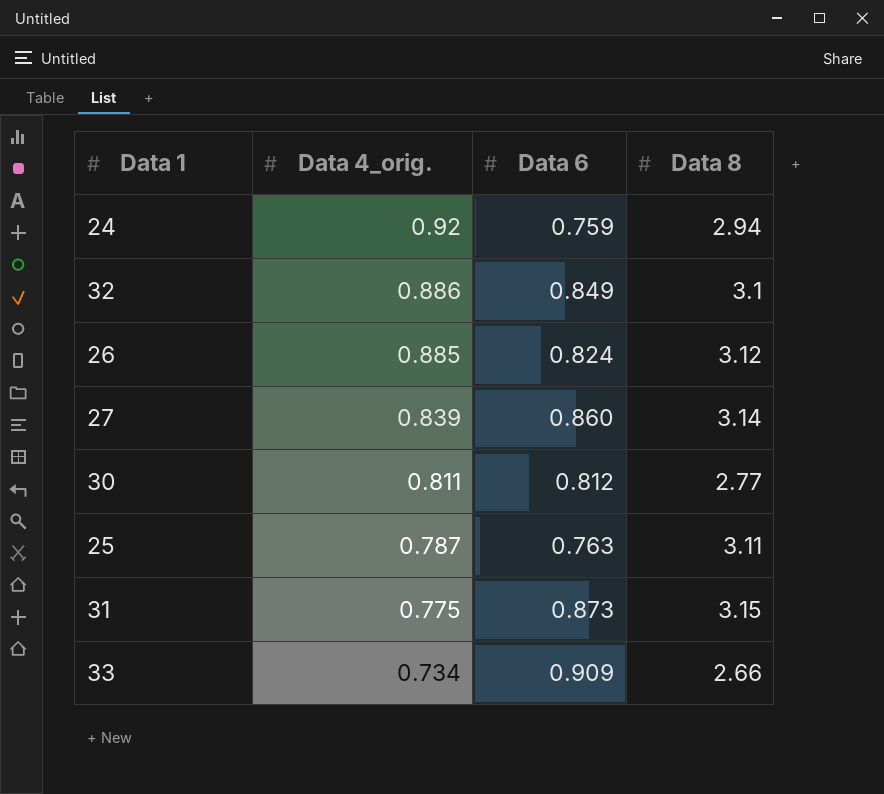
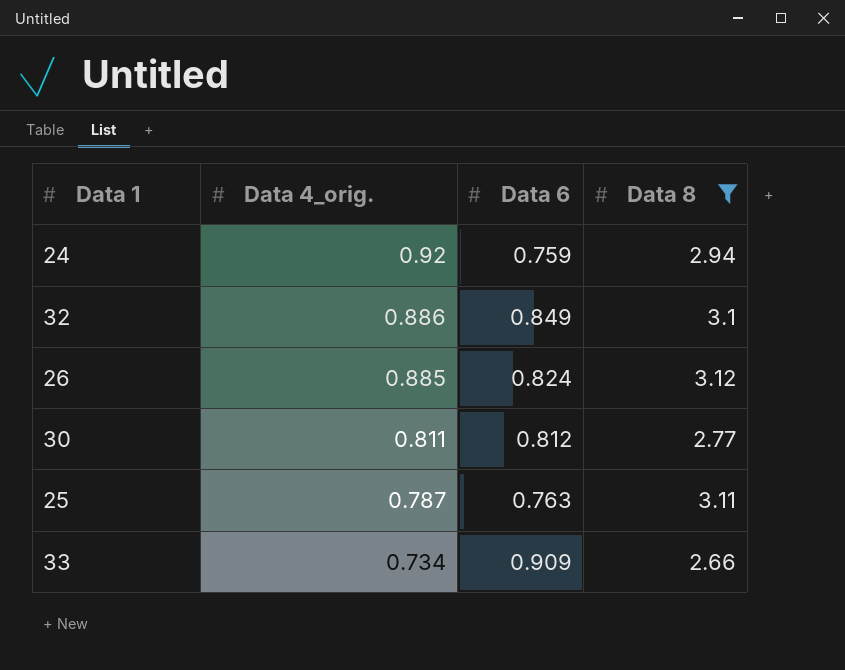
filter: none -> Data 8 <= 3.12

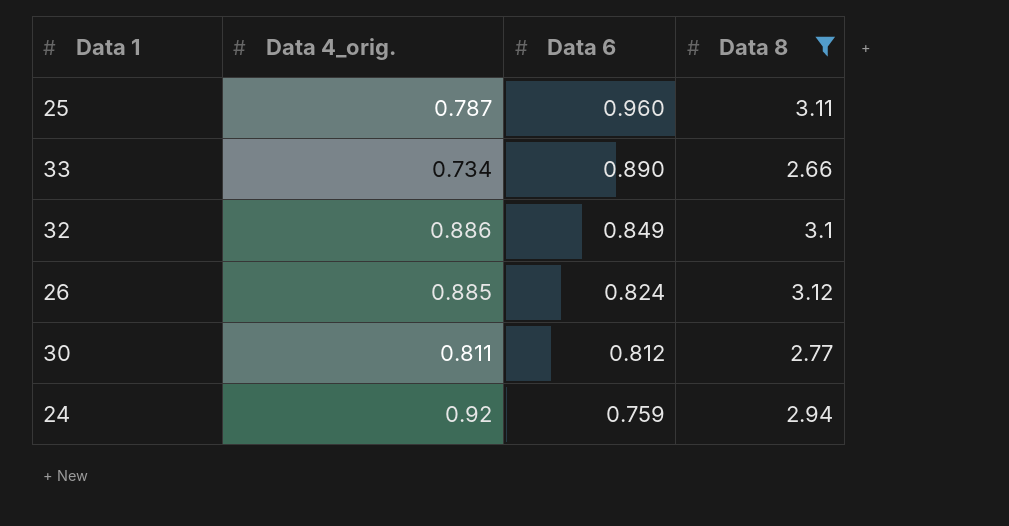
row order: Data 4_orig. descending -> Data 6 descending
25 | Data 6: 0.763 -> 0.960
33 | Data 6: 0.909 -> 0.890

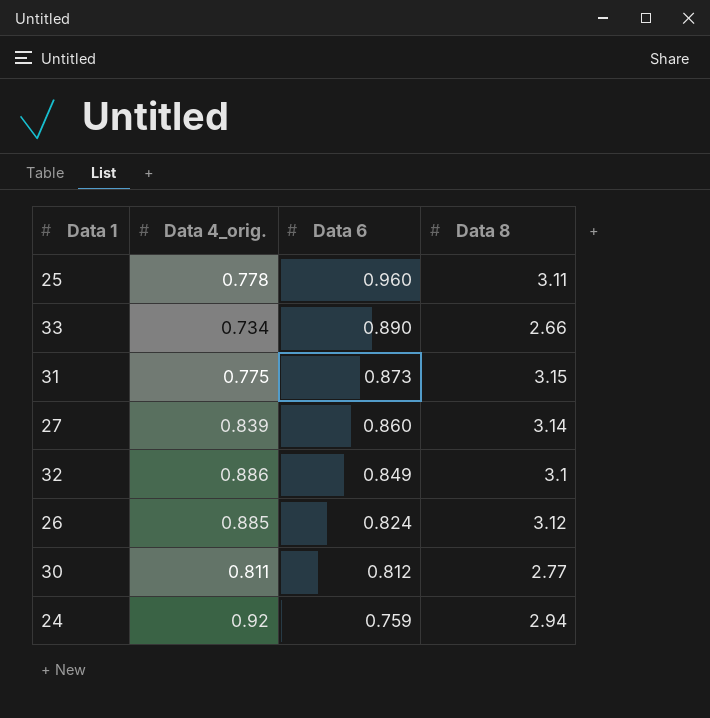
filter: Data 8 <= 3.12 -> none
25 | Data 4_orig.: 0.787 -> 0.778

